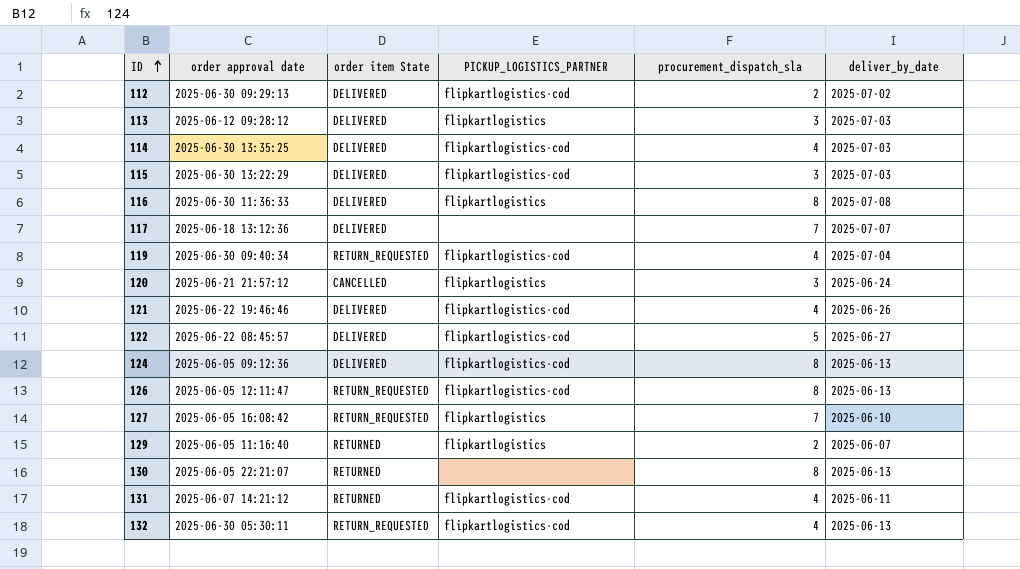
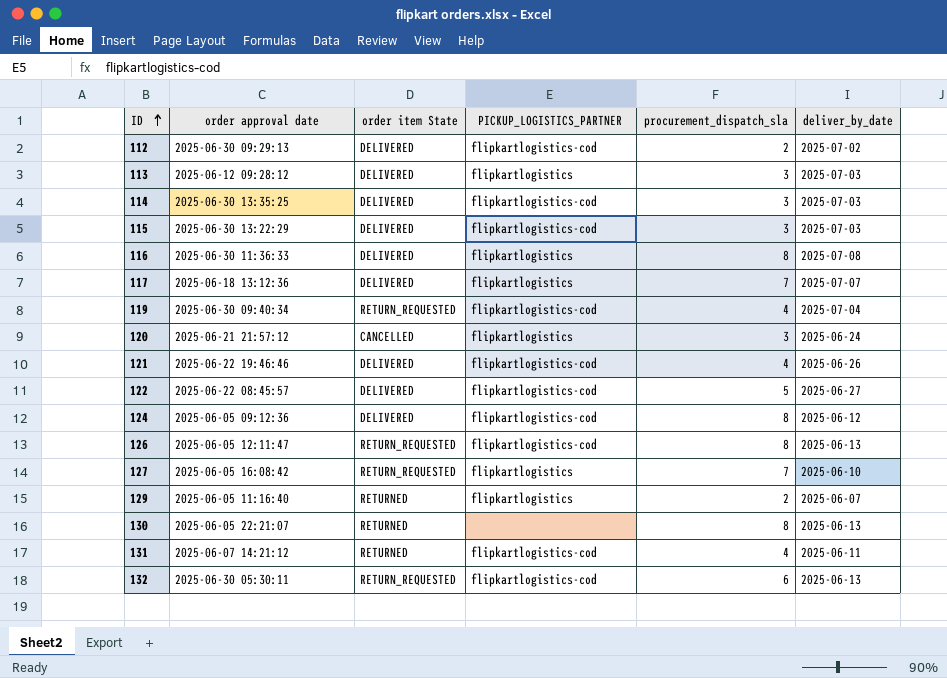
114 | procurement_dispatch_sla: 4 -> 3
117 | PICKUP_LOGISTICS_PARTNER: none -> flipkartlogistics
124 | deliver_by_date: 2025-06-13 -> 2025-06-12
132 | procurement_dispatch_sla: 4 -> 6

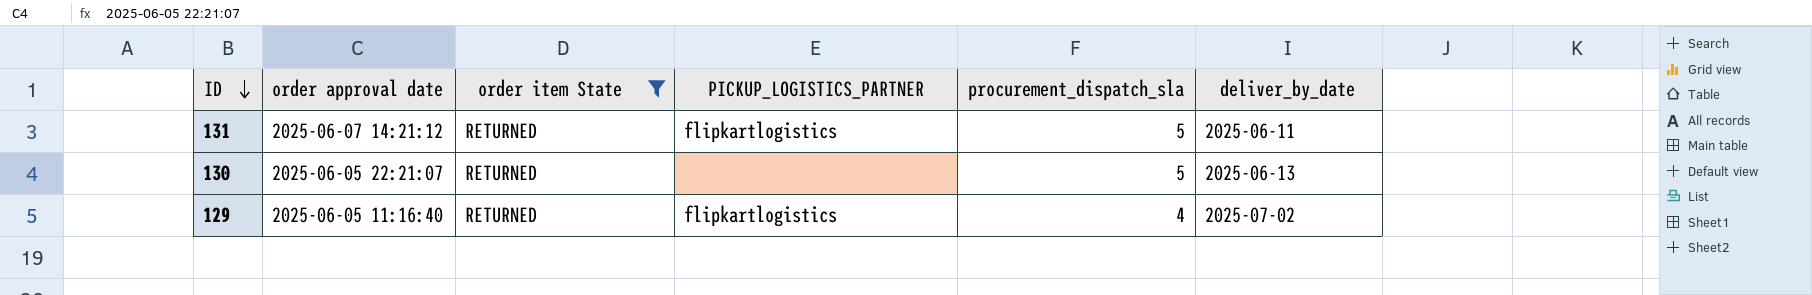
filter: none -> order item State = RETURNED
row order: ID ascending -> ID descending
131 | PICKUP_LOGISTICS_PARTNER: flipkartlogistics-cod -> flipkartlogistics
131 | procurement_dispatch_sla: 4 -> 5
130 | procurement_dispatch_sla: 8 -> 5
129 | procurement_dispatch_sla: 2 -> 4
129 | deliver_by_date: 2025-06-07 -> 2025-07-02

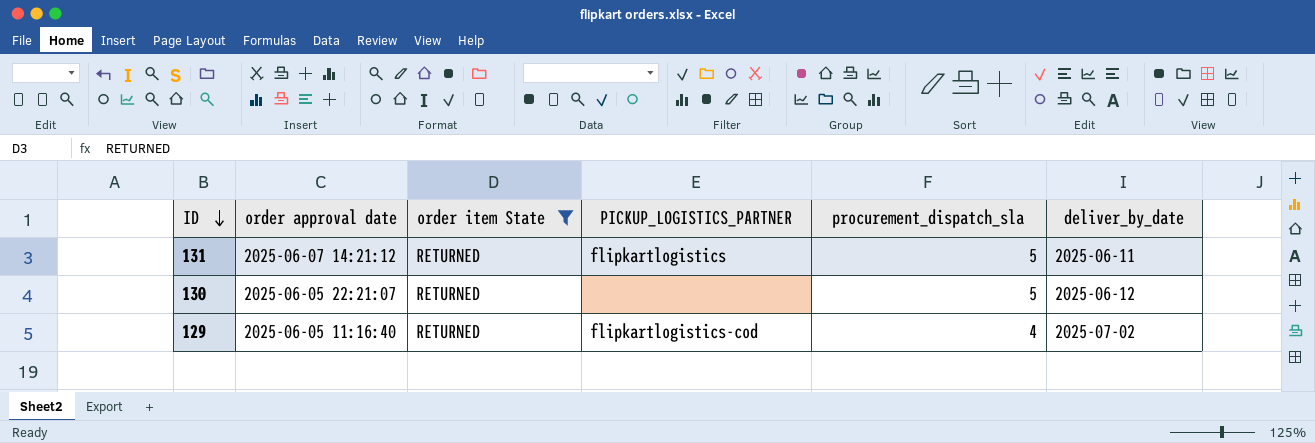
130 | deliver_by_date: 2025-06-13 -> 2025-06-12
129 | PICKUP_LOGISTICS_PARTNER: flipkartlogistics -> flipkartlogistics-cod

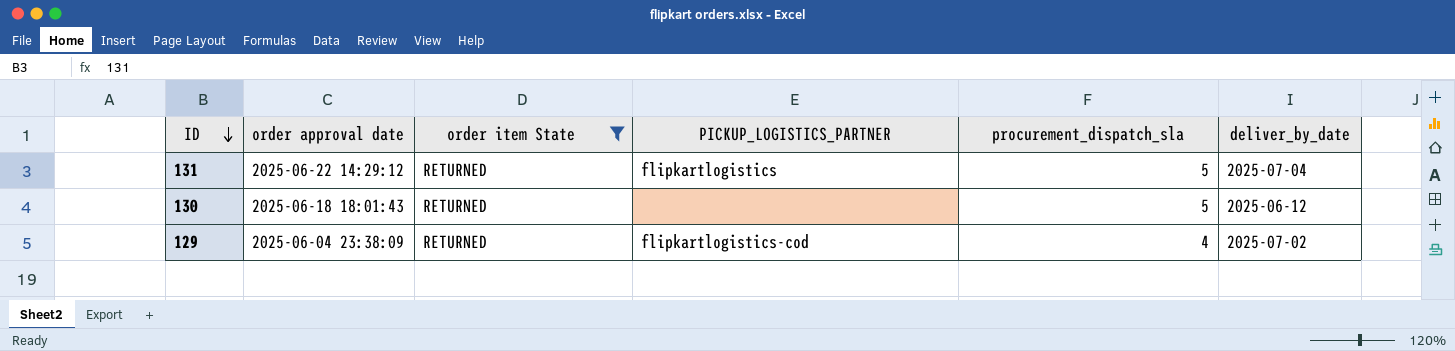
131 | order approval date: 2025-06-07 14:21:12 -> 2025-06-22 14:29:12
131 | deliver_by_date: 2025-06-11 -> 2025-07-04
130 | order approval date: 2025-06-05 22:21:07 -> 2025-06-18 18:01:43
129 | order approval date: 2025-06-05 11:16:40 -> 2025-06-04 23:38:09

